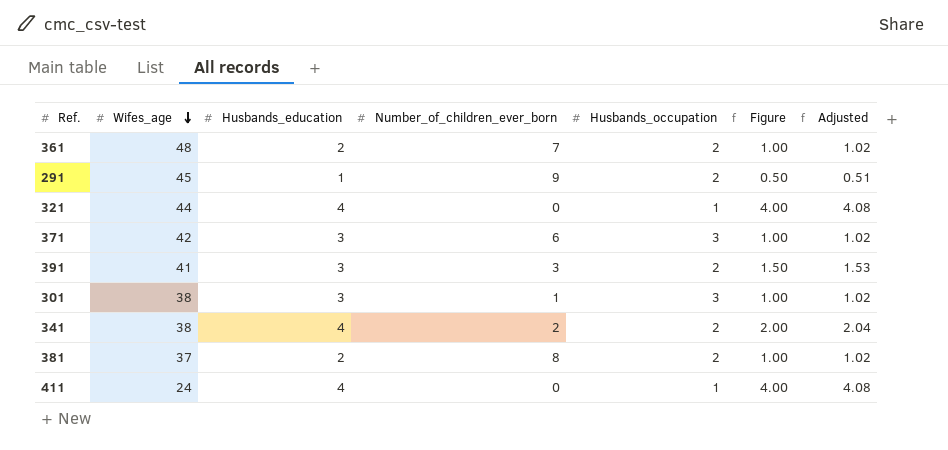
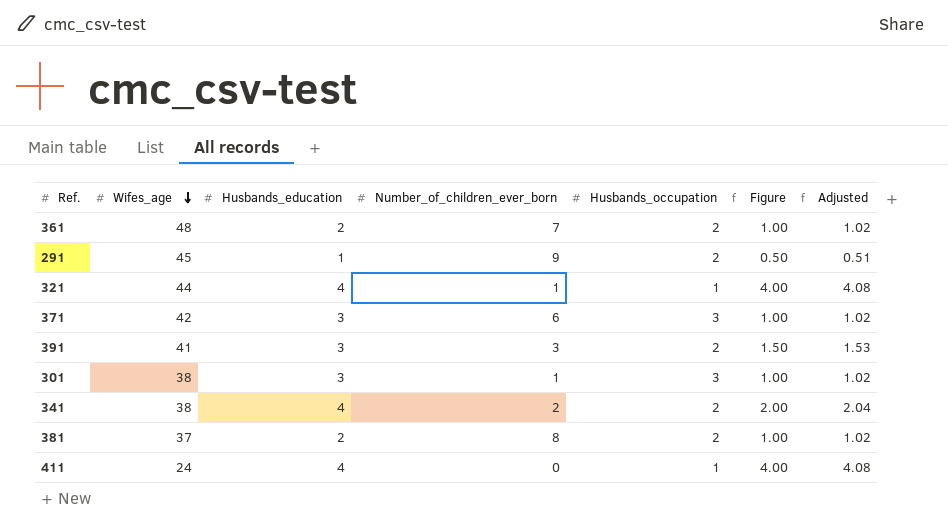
321 | Number_of_children_ever_born: 0 -> 1

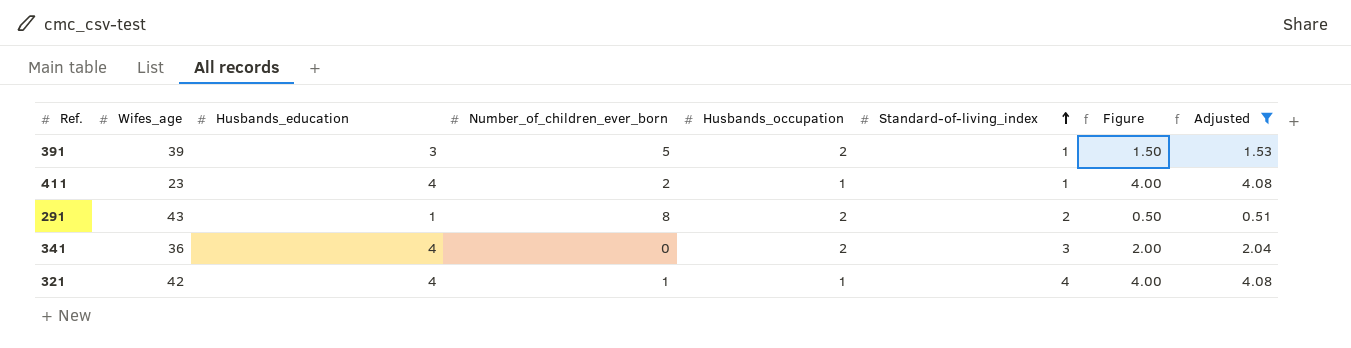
filter: none -> Adjusted != 1.02
row order: Wifes_age descending -> Standard-of-living_index ascending
column Standard-of-living_index | position: none -> 6
391 | Wifes_age: 41 -> 39
391 | Number_of_children_ever_born: 3 -> 5
411 | Wifes_age: 24 -> 23
411 | Number_of_children_ever_born: 0 -> 2
291 | Wifes_age: 45 -> 43
291 | Number_of_children_ever_born: 9 -> 8
341 | Wifes_age: 38 -> 36
341 | Number_of_children_ever_born: 2 -> 0
321 | Wifes_age: 44 -> 42

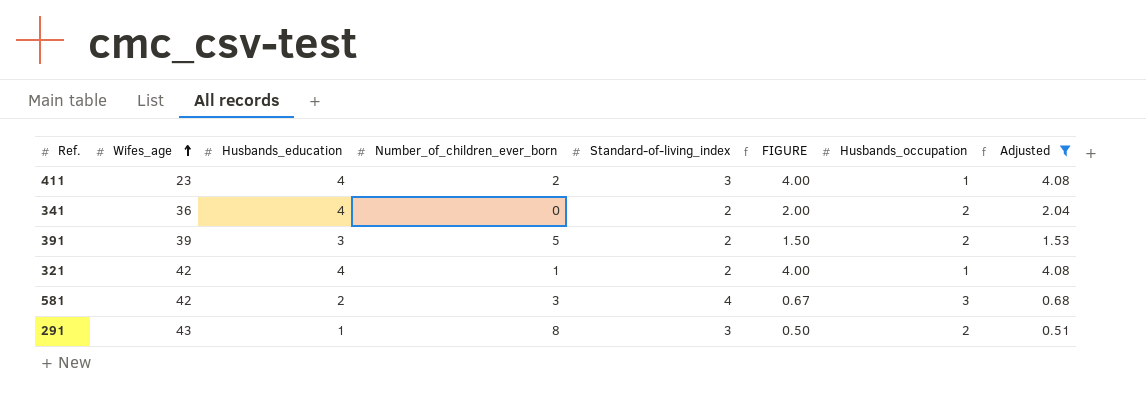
row order: Standard-of-living_index ascending -> Wifes_age ascending
column name: Figure -> FIGURE
column Husbands_occupation | position: 5 -> 7
411 | Standard-of-living_index: 1 -> 3
341 | Standard-of-living_index: 3 -> 2
391 | Standard-of-living_index: 1 -> 2
321 | Standard-of-living_index: 4 -> 2
row 581: none -> 42 | 2 | 3 | 4 | 0.67 | 3 | 0.68
291 | Standard-of-living_index: 2 -> 3

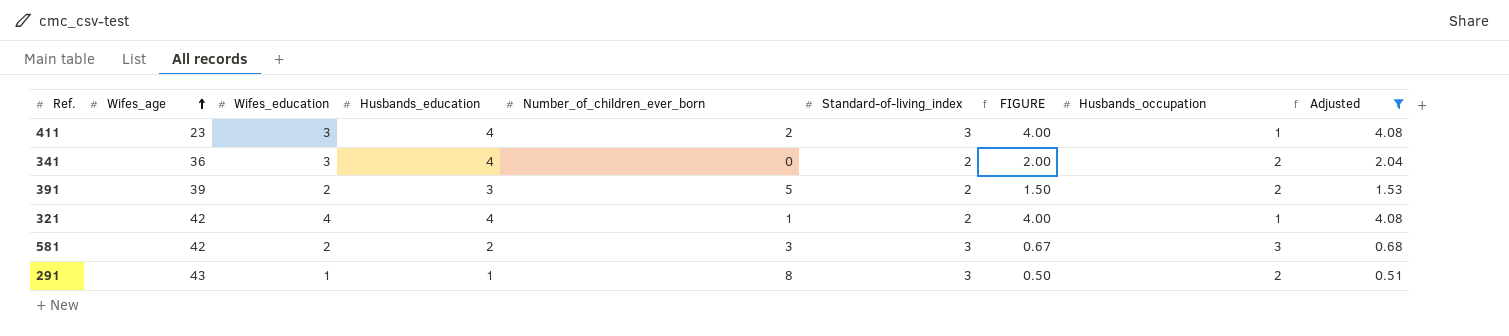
column Wifes_education | position: none -> 3
581 | Standard-of-living_index: 4 -> 3

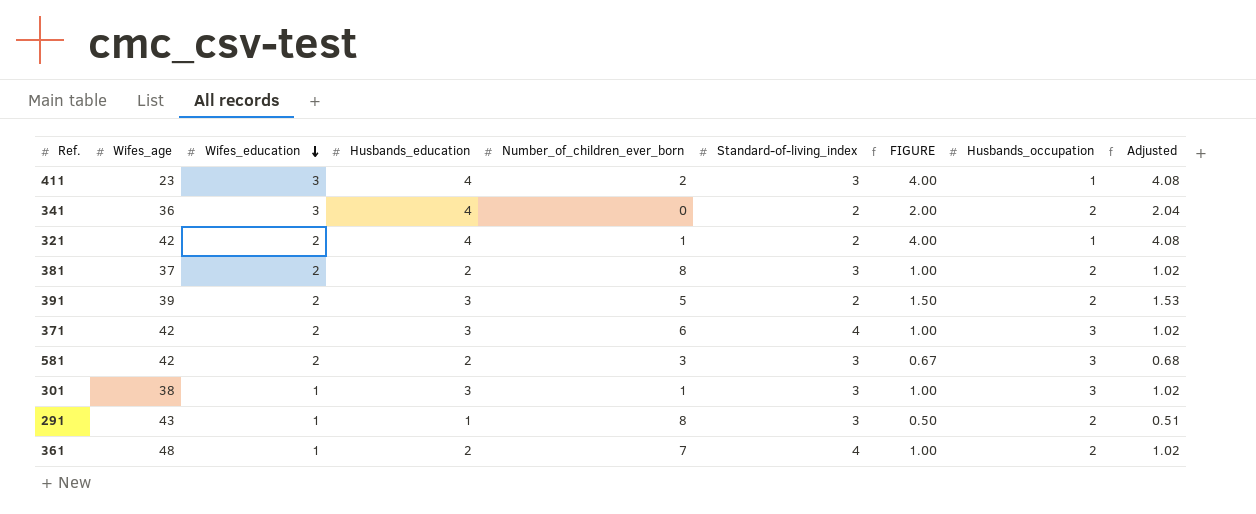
filter: Adjusted != 1.02 -> none
row order: Wifes_age ascending -> Wifes_education descending
321 | Wifes_education: 4 -> 2

